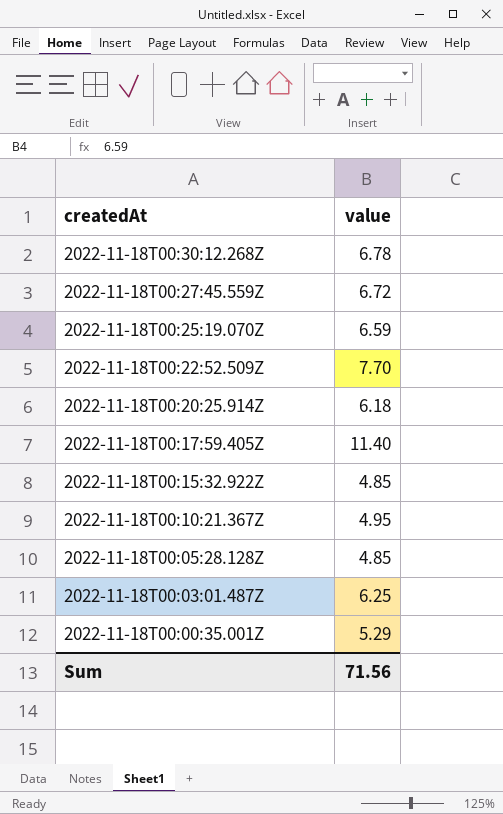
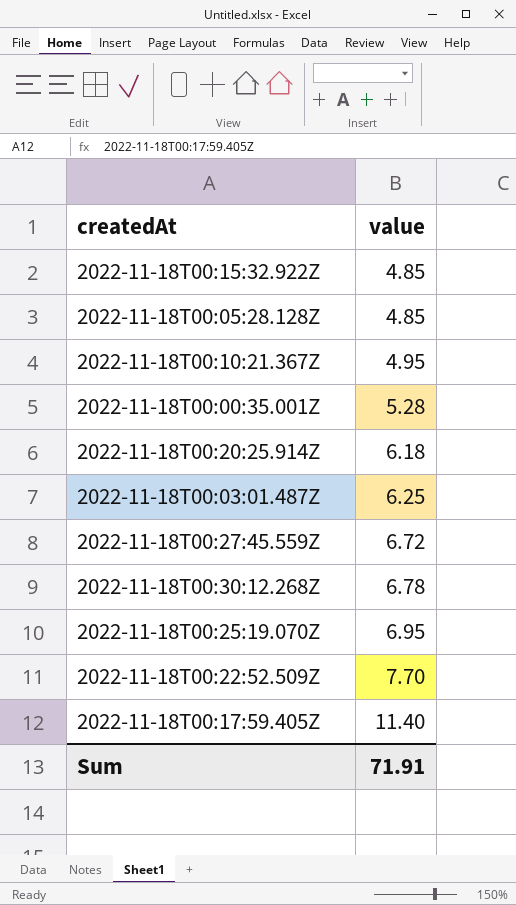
row order: createdAt descending -> value ascending
2022-11-18T00:00:35.001Z | value: 5.29 -> 5.28
2022-11-18T00:25:19.070Z | value: 6.59 -> 6.95
Sum | value: 71.56 -> 71.91

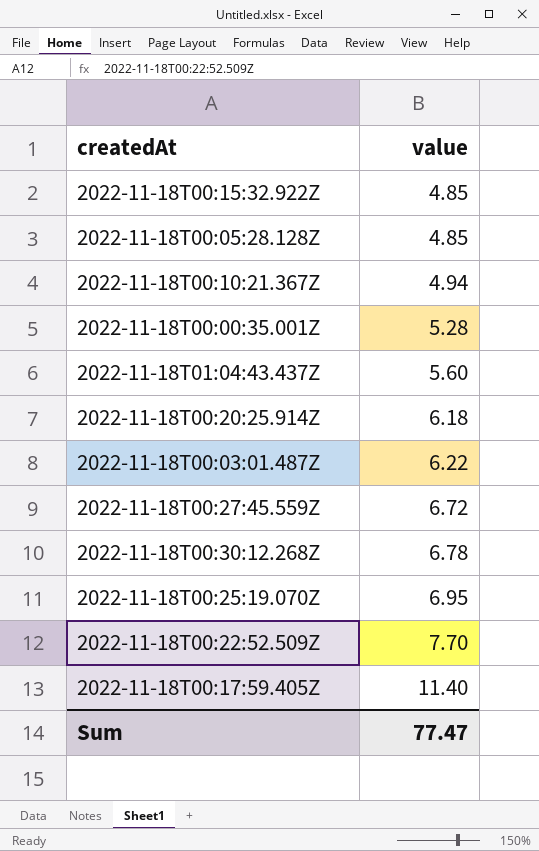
2022-11-18T00:10:21.367Z | value: 4.95 -> 4.94
row 2022-11-18T01:04:43.437Z: none -> 5.60
2022-11-18T00:03:01.487Z | value: 6.25 -> 6.22
Sum | value: 71.91 -> 77.47

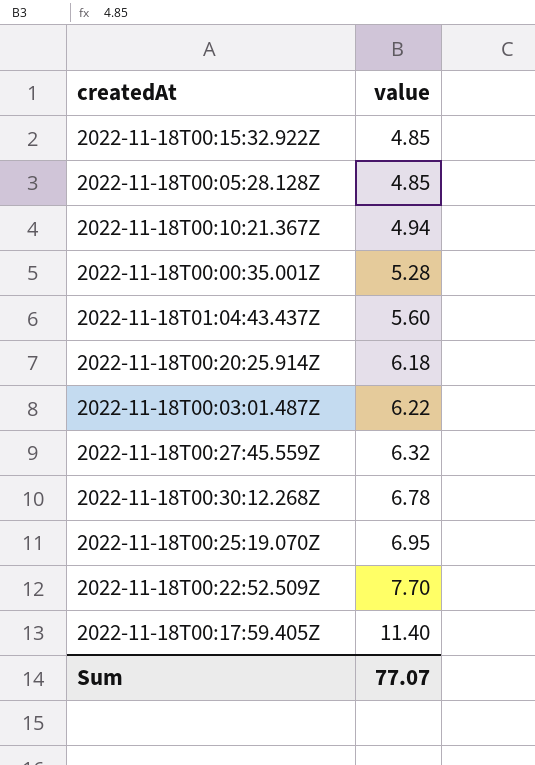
2022-11-18T00:27:45.559Z | value: 6.72 -> 6.32
Sum | value: 77.47 -> 77.07

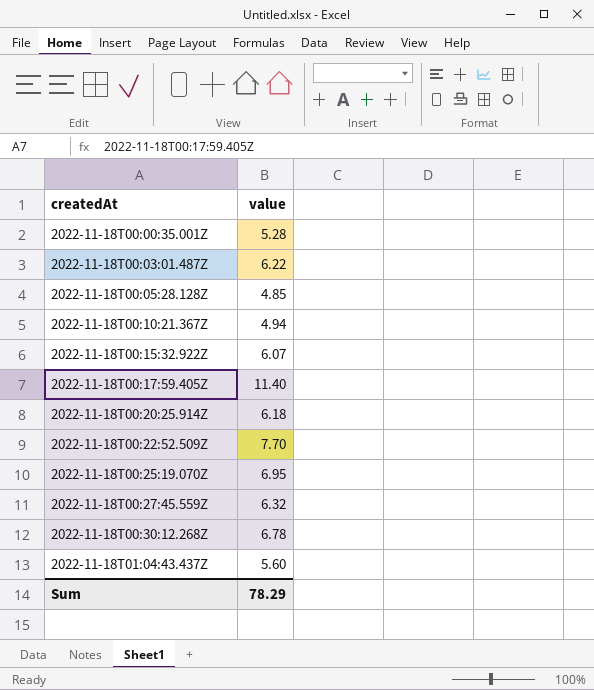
row order: value ascending -> createdAt ascending
2022-11-18T00:15:32.922Z | value: 4.85 -> 6.07
Sum | value: 77.07 -> 78.29

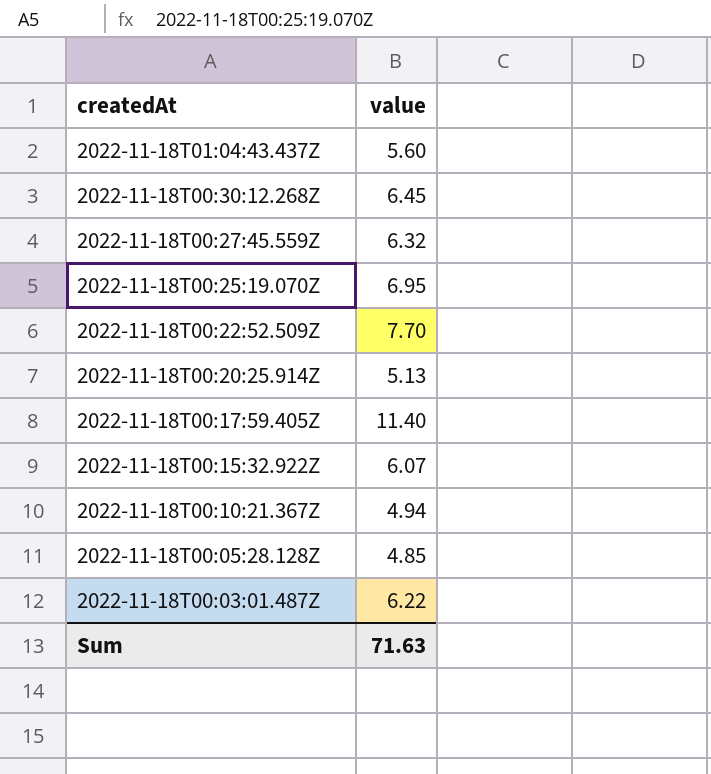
row order: createdAt ascending -> createdAt descending
row 2022-11-18T00:00:35.001Z: 5.28 -> none
2022-11-18T00:30:12.268Z | value: 6.78 -> 6.45
2022-11-18T00:20:25.914Z | value: 6.18 -> 5.13
Sum | value: 78.29 -> 71.63

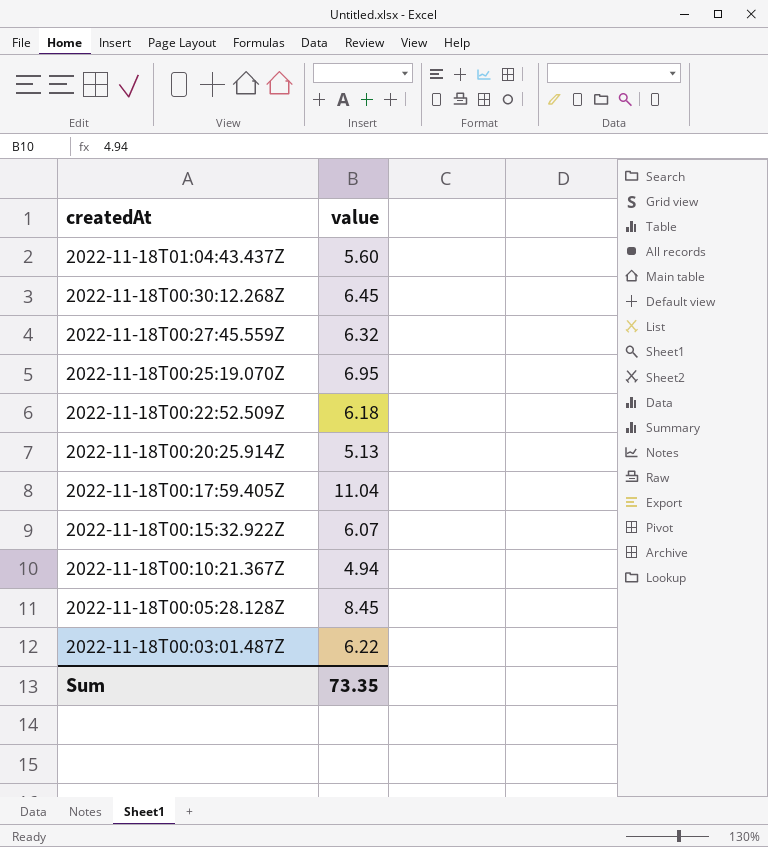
2022-11-18T00:22:52.509Z | value: 7.70 -> 6.18
2022-11-18T00:17:59.405Z | value: 11.40 -> 11.04
2022-11-18T00:05:28.128Z | value: 4.85 -> 8.45
Sum | value: 71.63 -> 73.35

